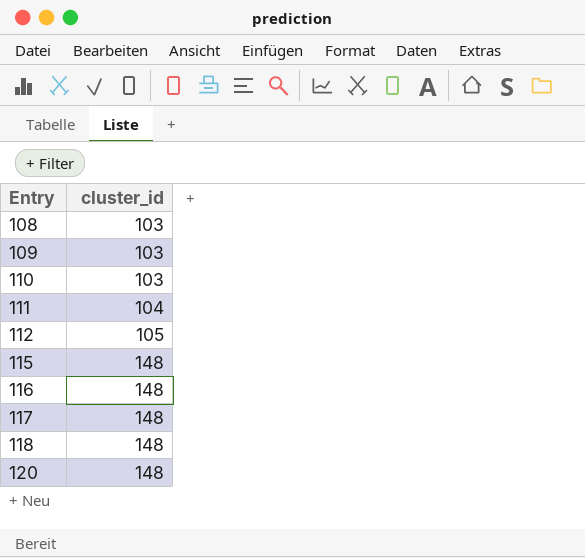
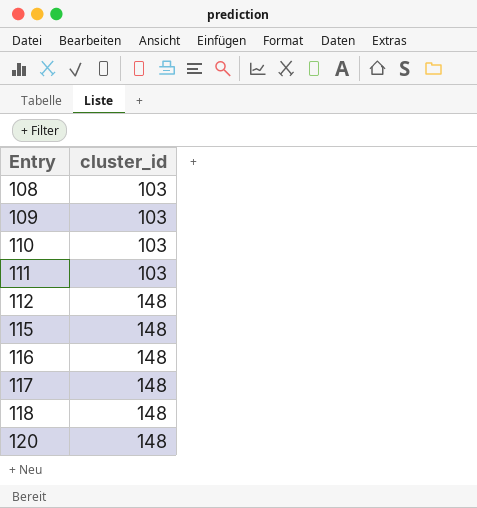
111 | cluster_id: 104 -> 103
112 | cluster_id: 105 -> 148

